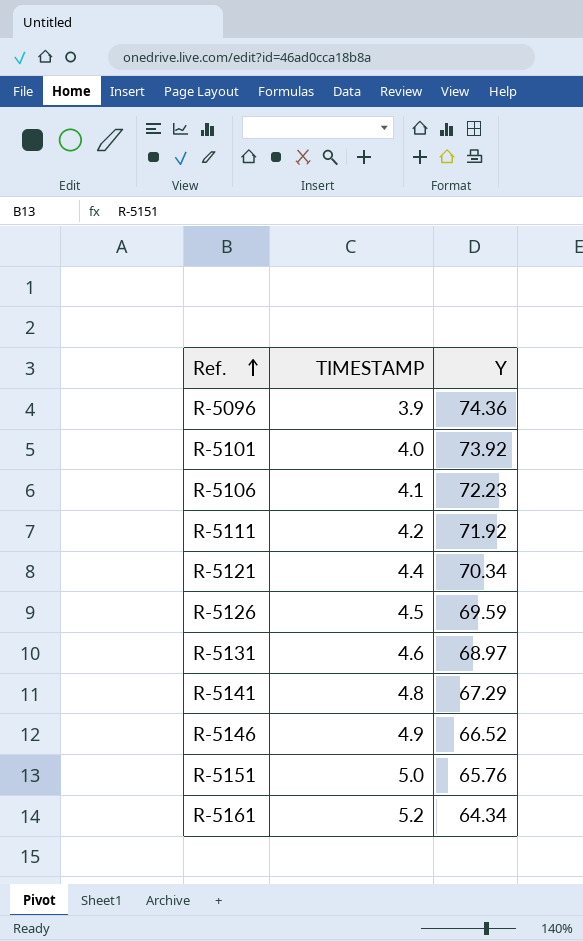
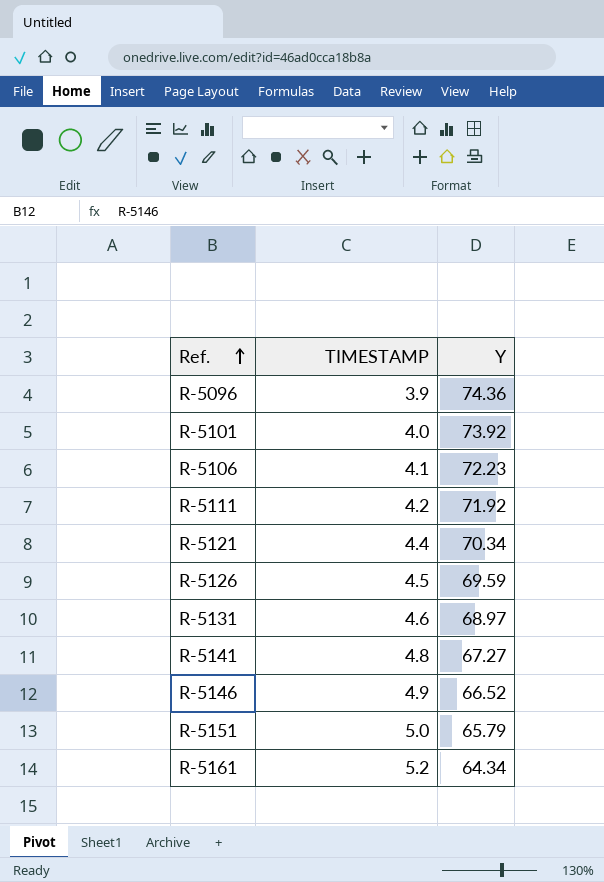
R-5141 | Y: 67.29 -> 67.27
R-5151 | Y: 65.76 -> 65.79

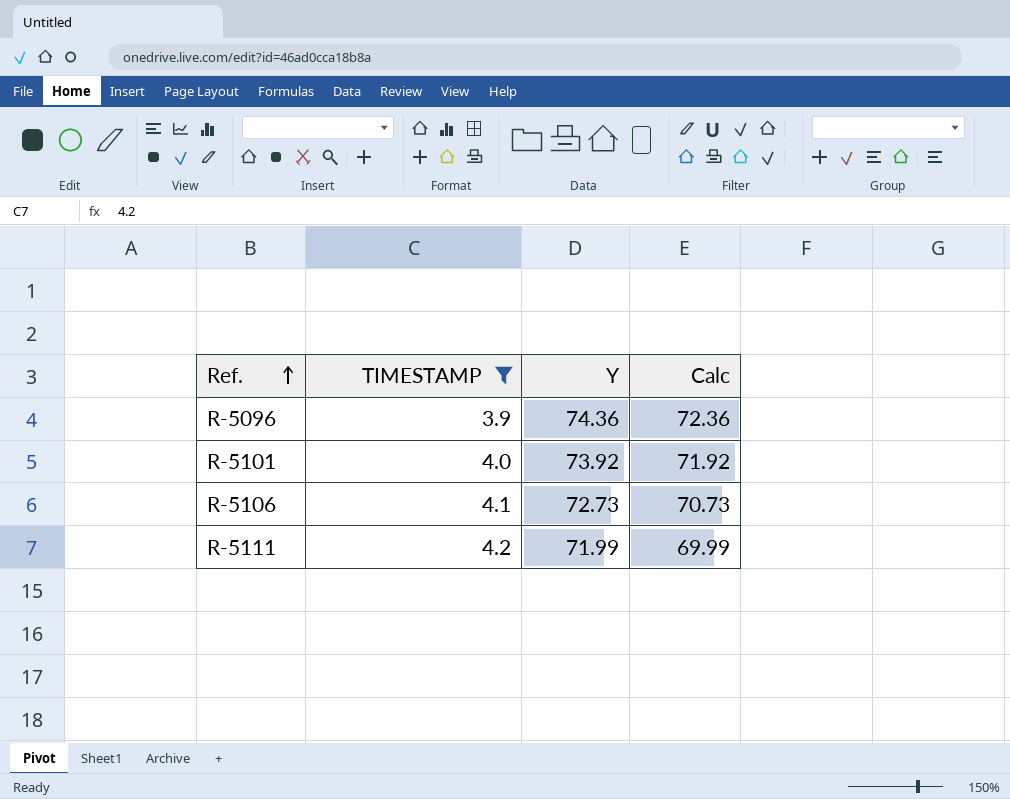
filter: none -> TIMESTAMP <= 4.2
column Calc | formula: none -> [Y] - 2
R-5106 | Y: 72.23 -> 72.73
R-5111 | Y: 71.92 -> 71.99

